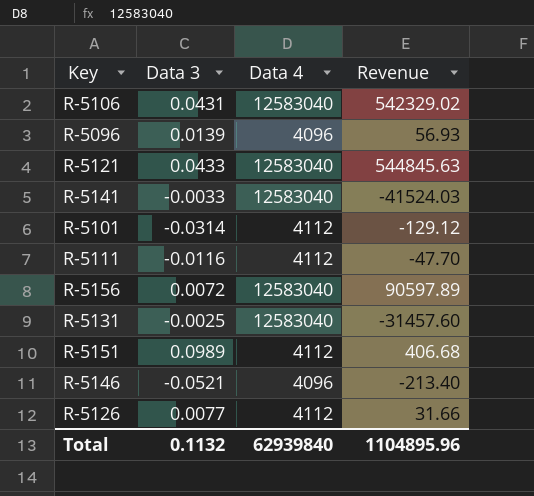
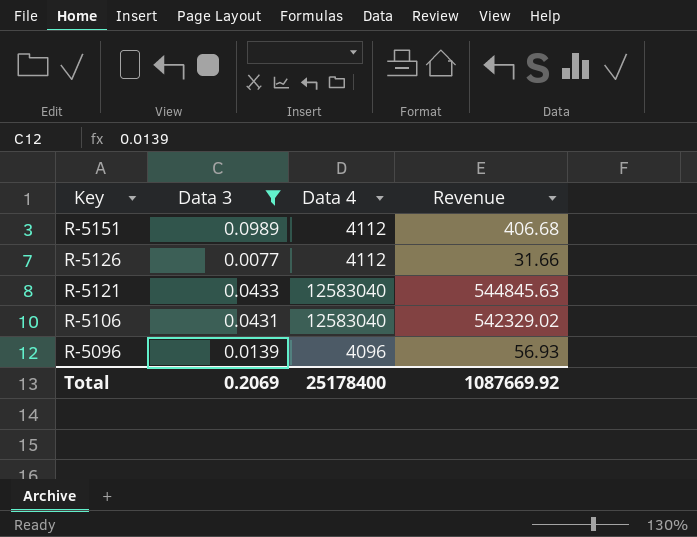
filter: none -> Data 3 >= 0.0077
row order: none -> Key descending
Total | Data 3: 0.1132 -> 0.2069
Total | Data 4: 62939840 -> 25178400
Total | Revenue: 1104895.96 -> 1087669.92

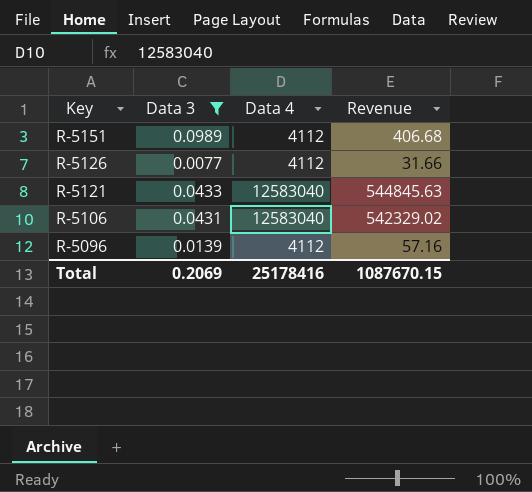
R-5096 | Data 4: 4096 -> 4112
R-5096 | Revenue: 56.93 -> 57.16
Total | Data 4: 25178400 -> 25178416
Total | Revenue: 1087669.92 -> 1087670.15

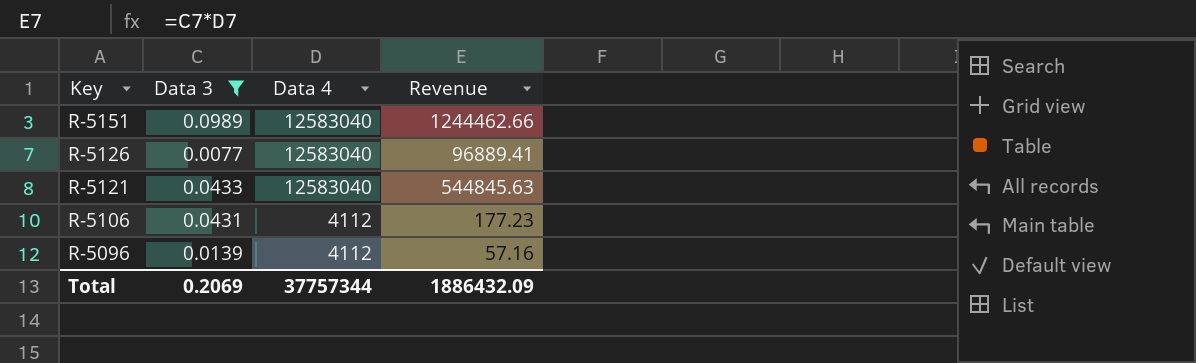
R-5151 | Data 4: 4112 -> 12583040
R-5151 | Revenue: 406.68 -> 1244462.66
R-5126 | Data 4: 4112 -> 12583040
R-5126 | Revenue: 31.66 -> 96889.41
R-5106 | Data 4: 12583040 -> 4112
R-5106 | Revenue: 542329.02 -> 177.23
Total | Data 4: 25178416 -> 37757344
Total | Revenue: 1087670.15 -> 1886432.09

